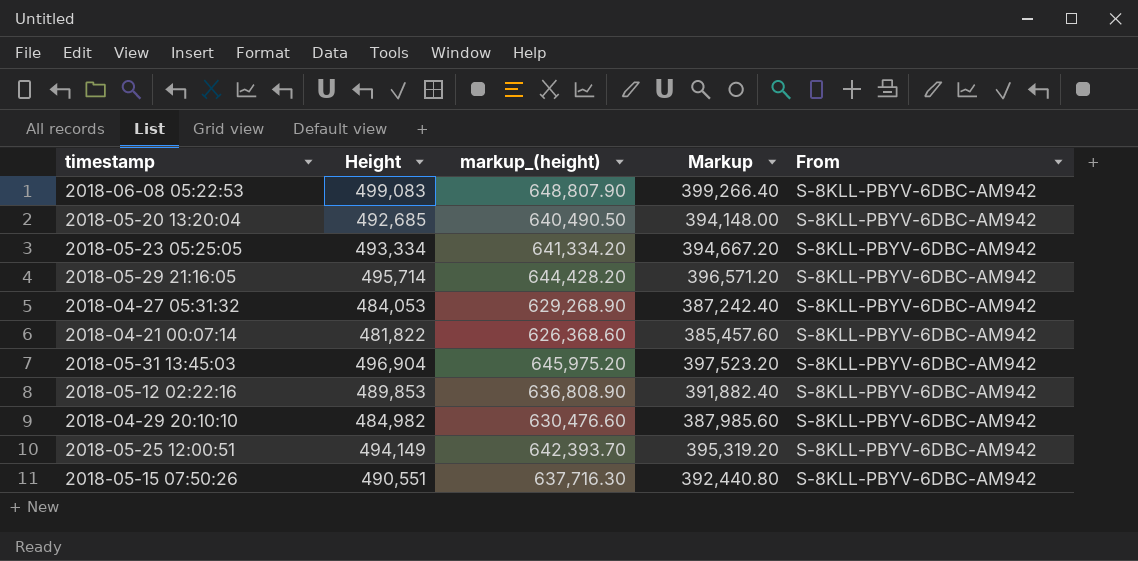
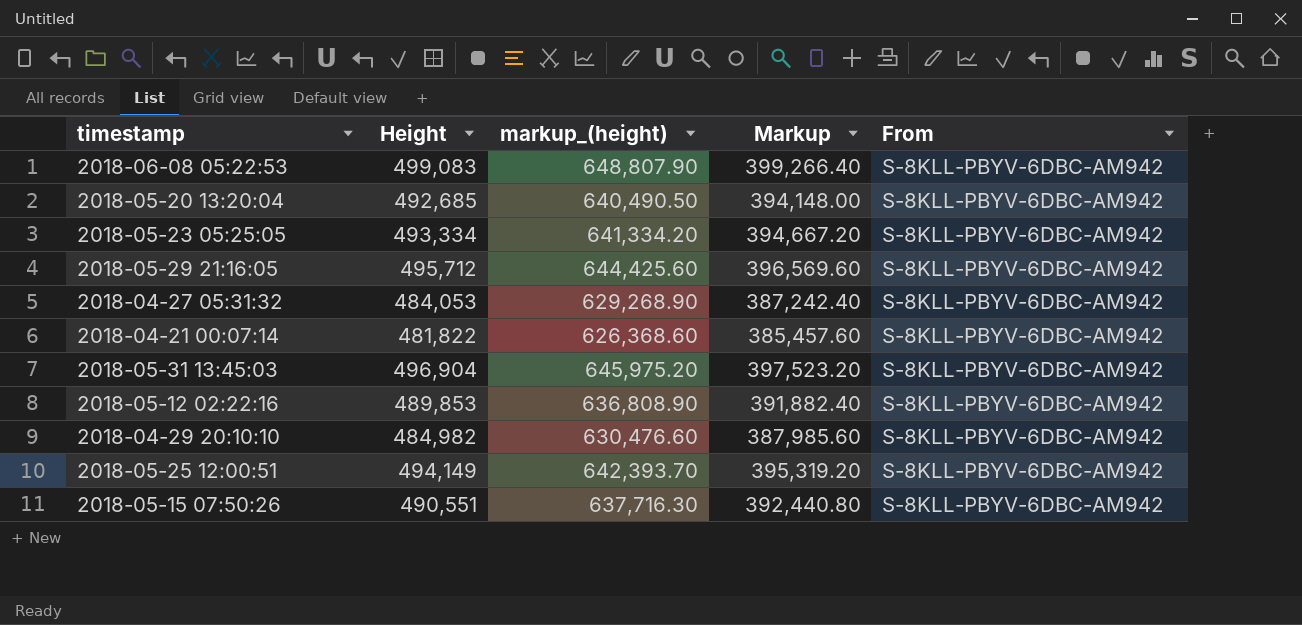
2018-05-29 21:16:05 | Height: 495,714 -> 495,712
2018-05-29 21:16:05 | markup_(height): 644,428.20 -> 644,425.60
2018-05-29 21:16:05 | Markup: 396,571.20 -> 396,569.60

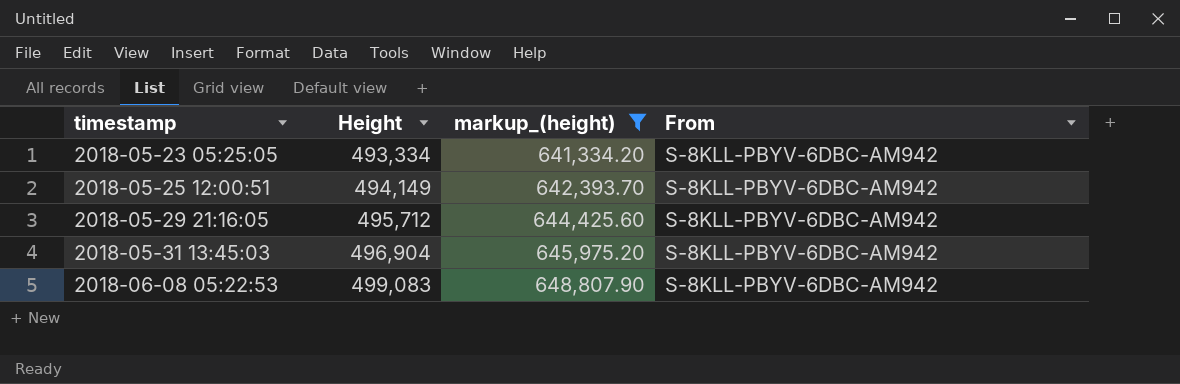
filter: none -> markup_(height) >= 641,334.20
row order: none -> timestamp ascending
column Markup | formula: [Height] * 0.8 -> none

